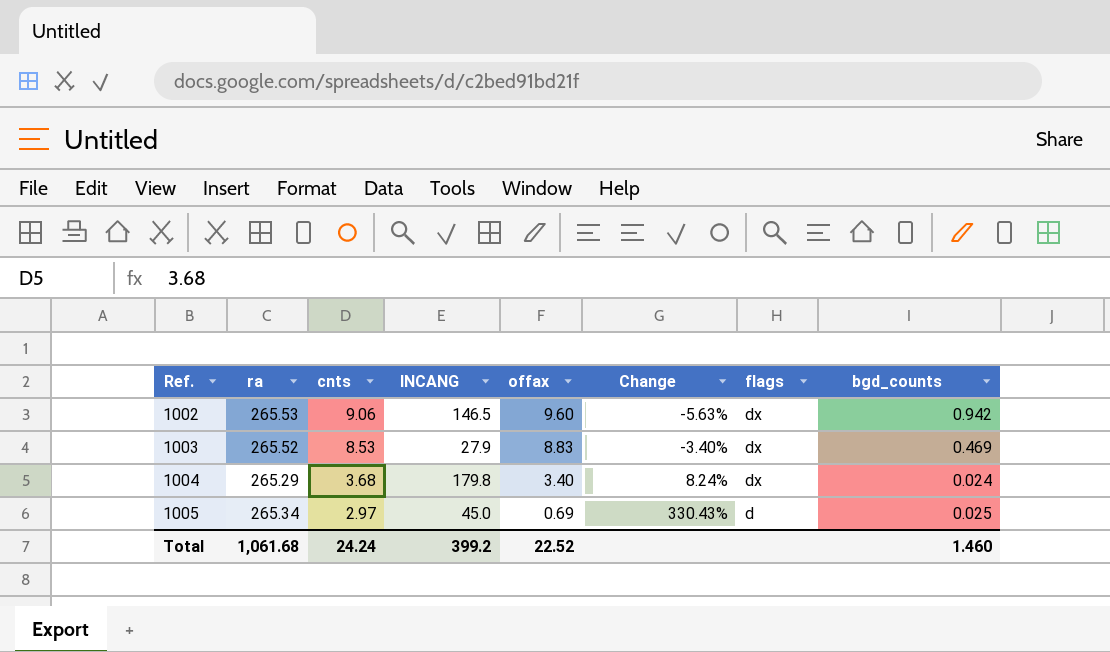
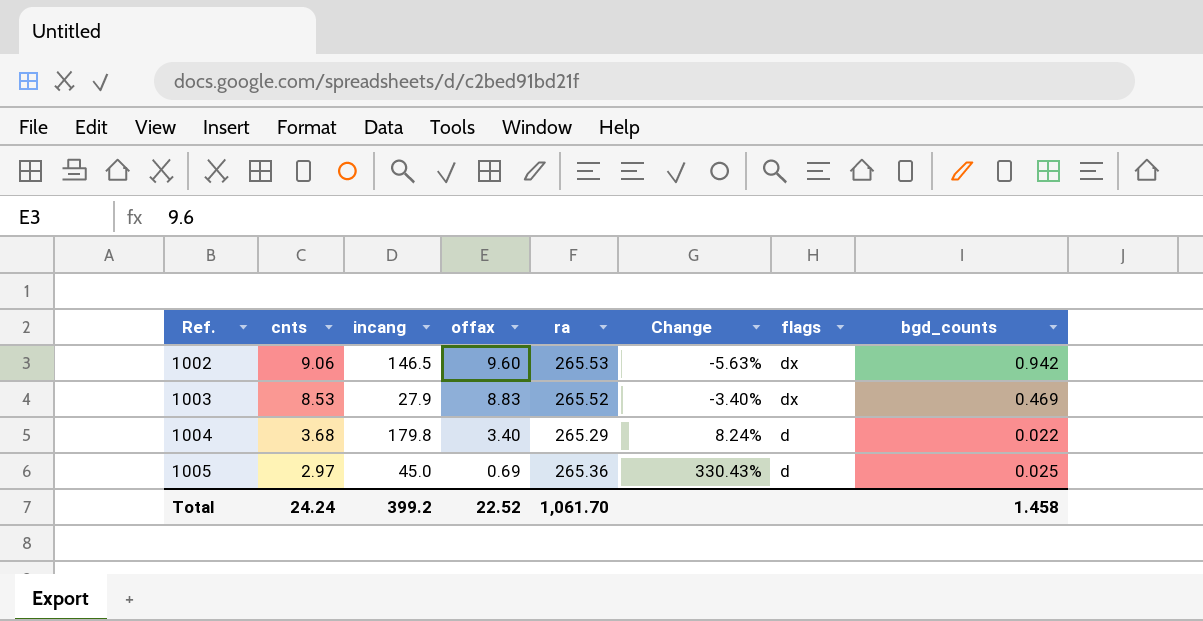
column name: INCANG -> incang
column ra | position: 2 -> 5
1004 | flags: dx -> d
1004 | bgd_counts: 0.024 -> 0.022
1005 | ra: 265.34 -> 265.36
Total | ra: 1,061.68 -> 1,061.70
Total | bgd_counts: 1.460 -> 1.458

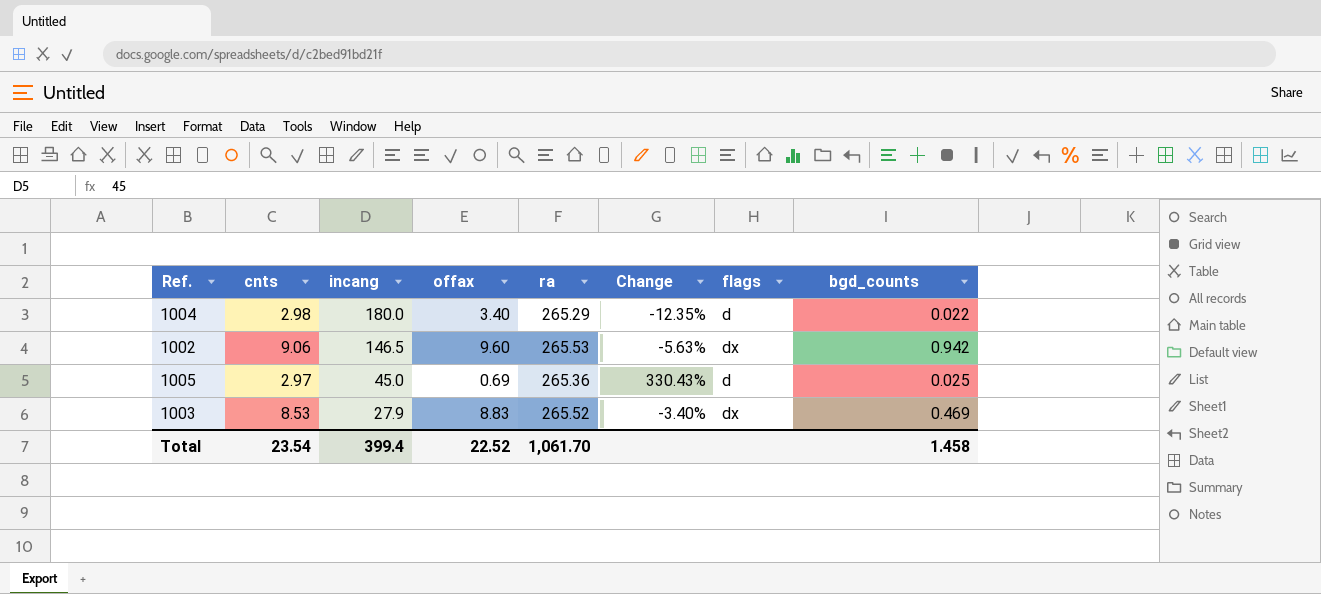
row order: Ref. ascending -> incang descending
1004 | cnts: 3.68 -> 2.98
1004 | incang: 179.8 -> 180.0
1004 | Change: 8.24% -> -12.35%
Total | cnts: 24.24 -> 23.54
Total | incang: 399.2 -> 399.4

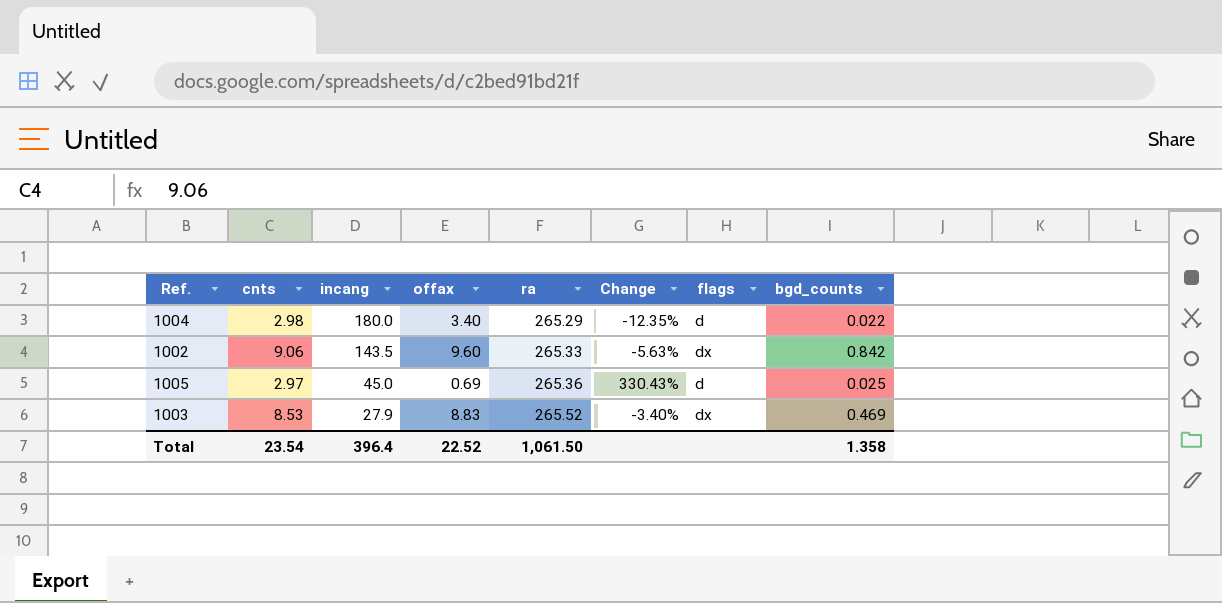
1002 | incang: 146.5 -> 143.5
1002 | ra: 265.53 -> 265.33
1002 | bgd_counts: 0.942 -> 0.842
Total | incang: 399.4 -> 396.4
Total | ra: 1,061.70 -> 1,061.50
Total | bgd_counts: 1.458 -> 1.358

